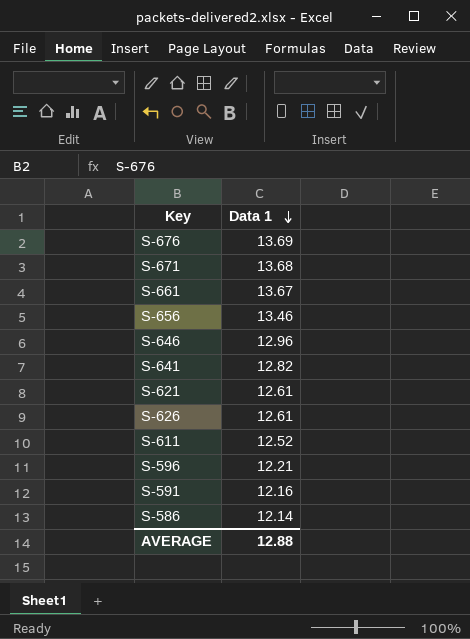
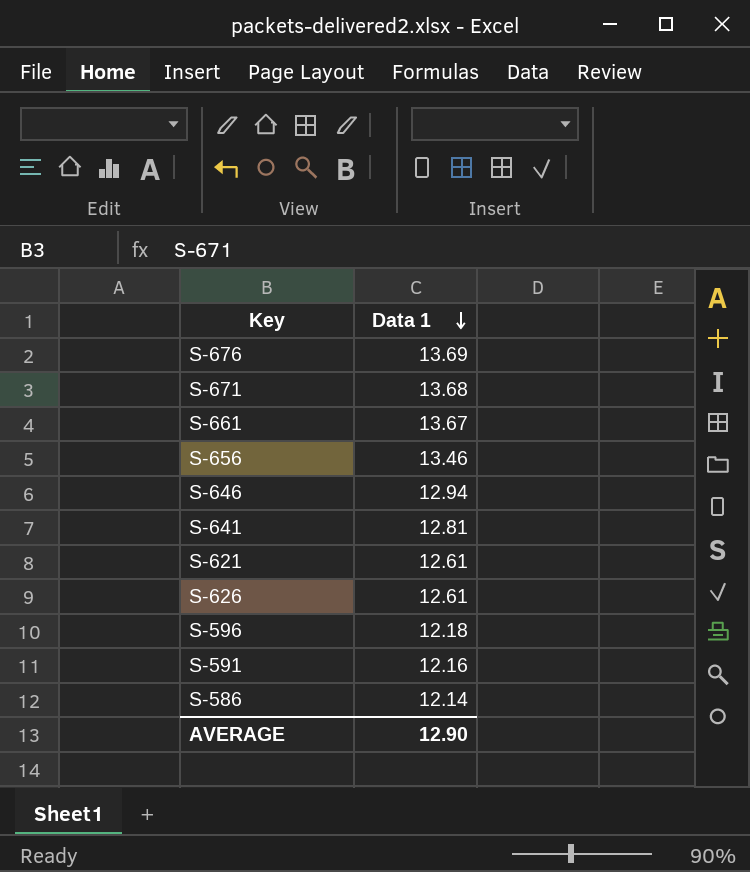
row S-611: 12.52 -> none
S-646 | Data 1: 12.96 -> 12.94
S-641 | Data 1: 12.82 -> 12.81
S-596 | Data 1: 12.21 -> 12.18
AVERAGE | Data 1: 12.88 -> 12.90

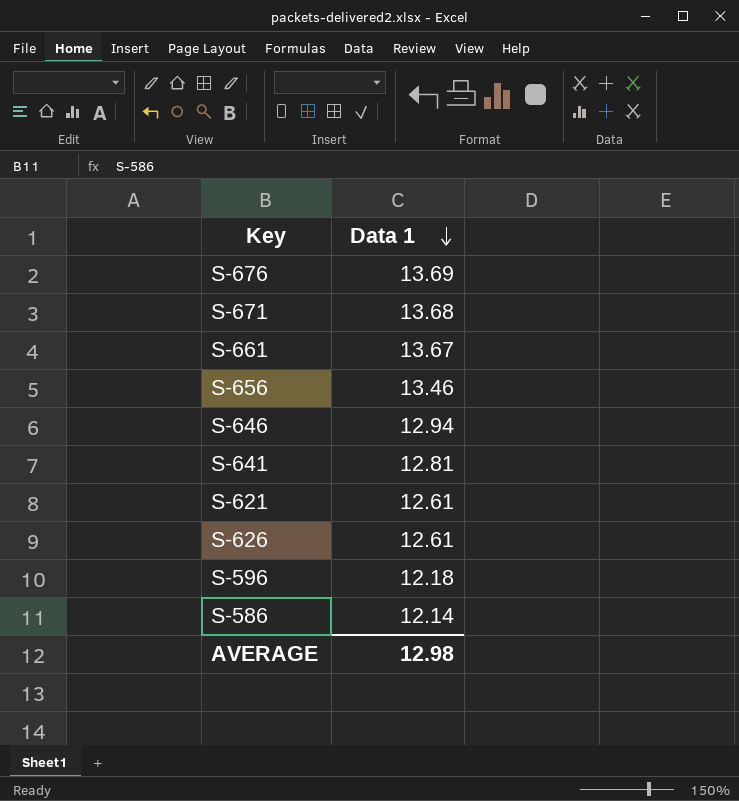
row S-591: 12.16 -> none
AVERAGE | Data 1: 12.90 -> 12.98

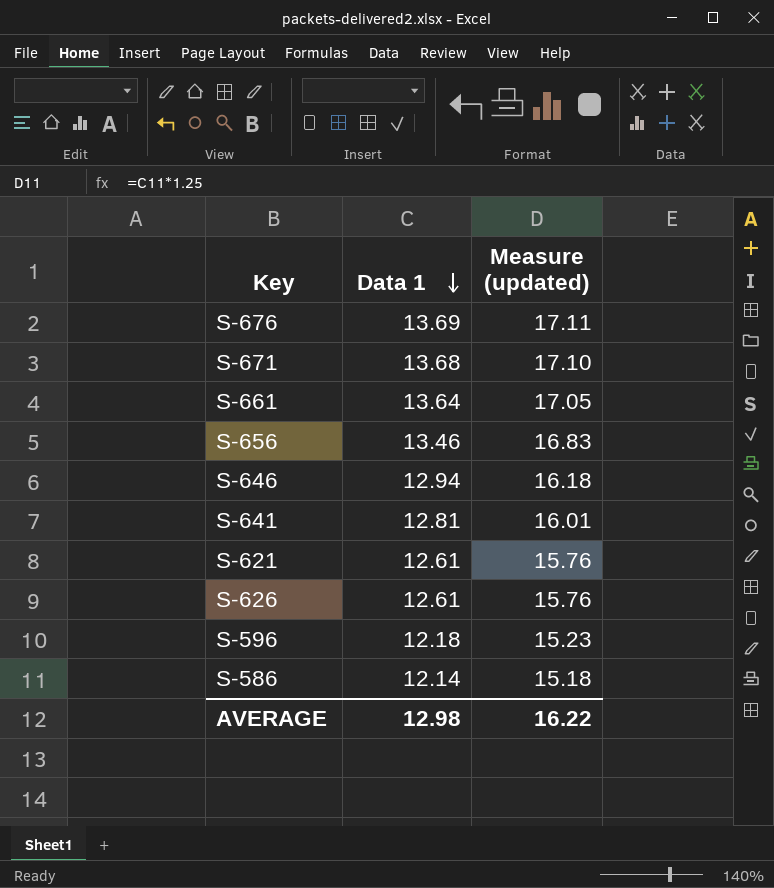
column Measure (updated) | formula: none -> [Data 1] * 1.25
S-661 | Data 1: 13.67 -> 13.64

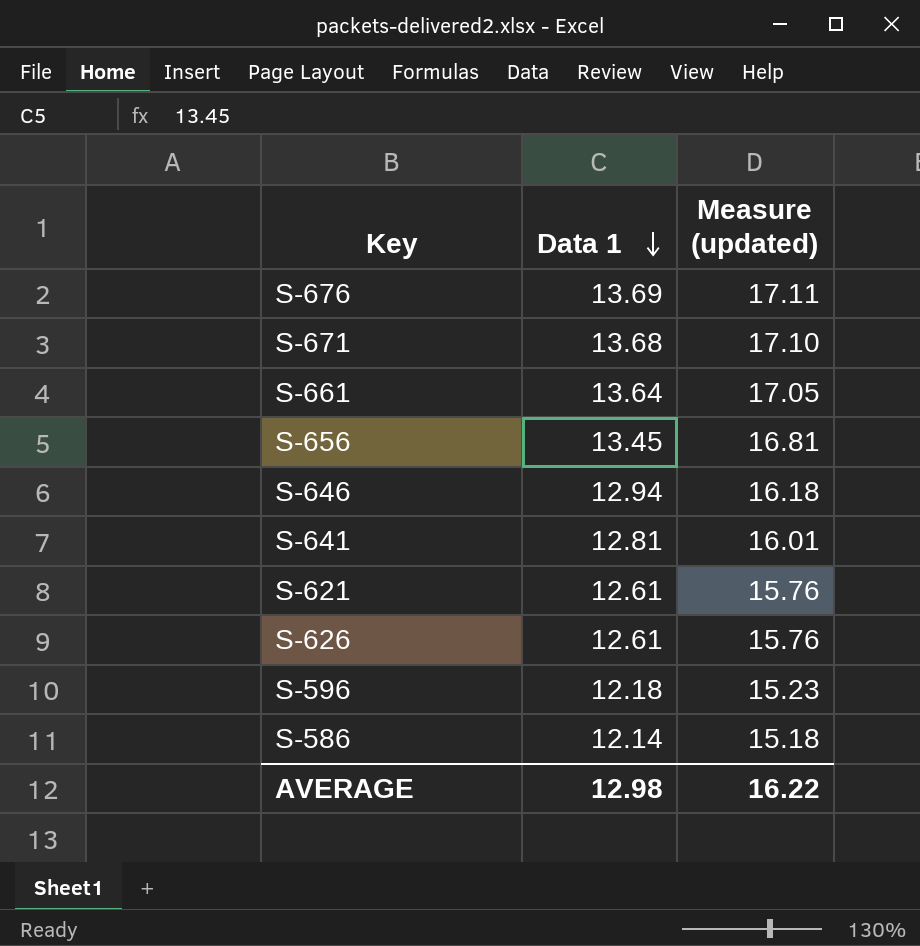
S-656 | Data 1: 13.46 -> 13.45
S-656 | Measure (updated): 16.83 -> 16.81

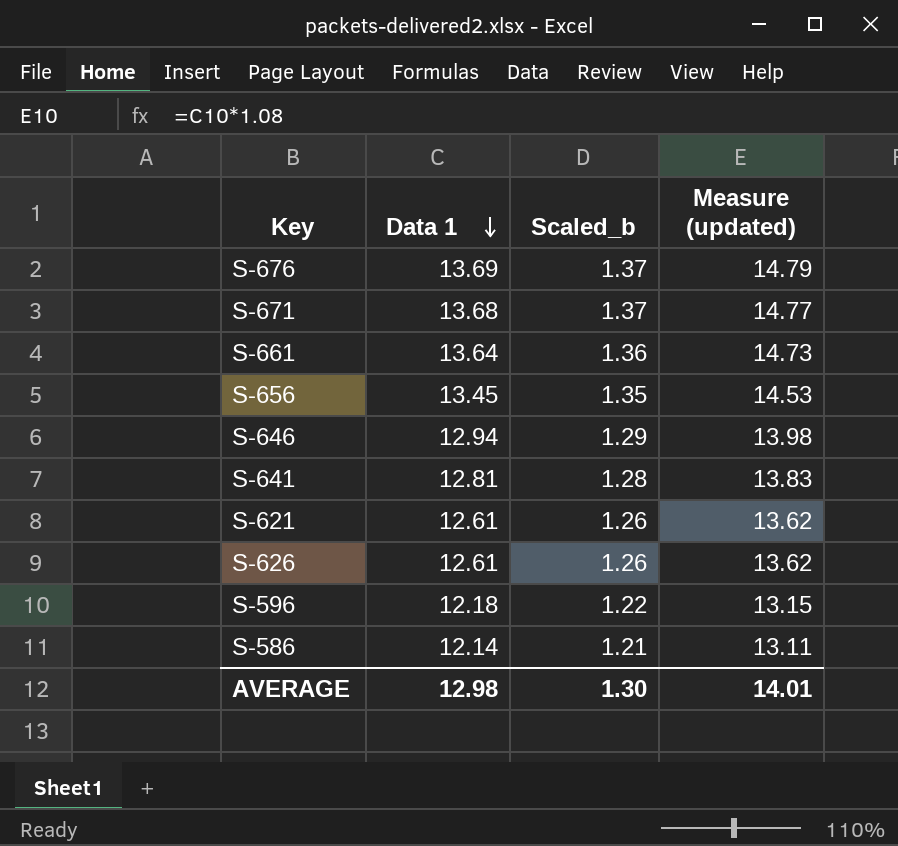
column Scaled_b | formula: none -> [Data 1] * 0.1
column Measure (updated) | formula: [Data 1] * 1.25 -> [Data 1] * 1.08
AVERAGE | Measure (updated): 16.22 -> 14.01

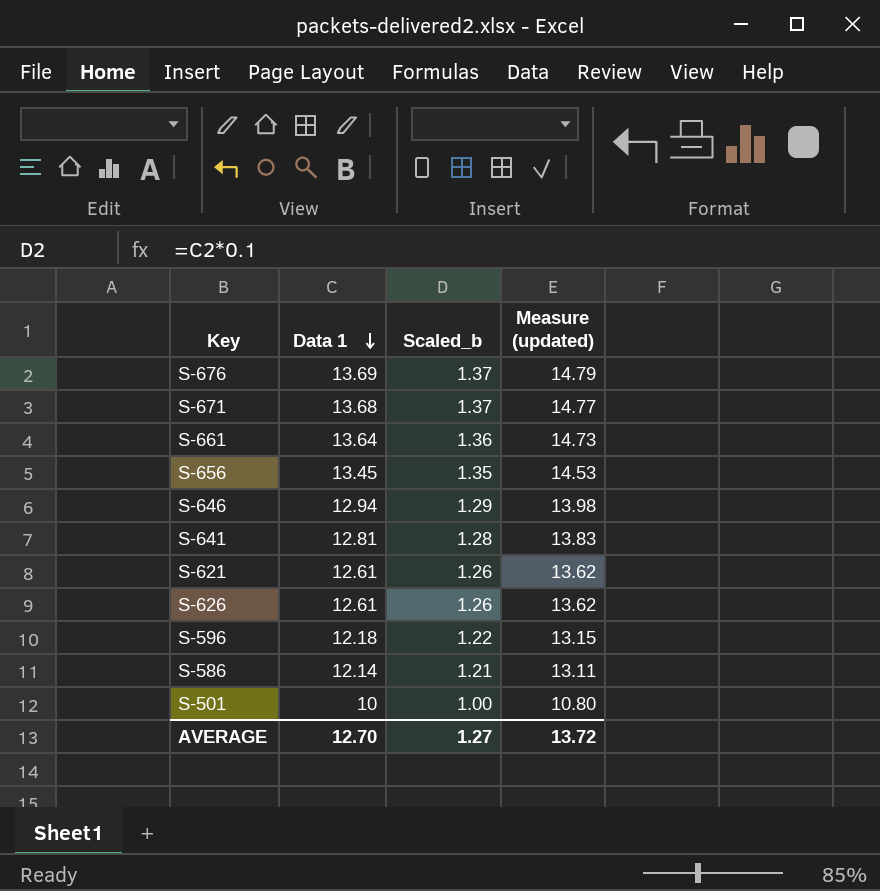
row S-501: none -> 10 | 1.00 | 10.80
AVERAGE | Data 1: 12.98 -> 12.70
AVERAGE | Scaled_b: 1.30 -> 1.27
AVERAGE | Measure (updated): 14.01 -> 13.72

